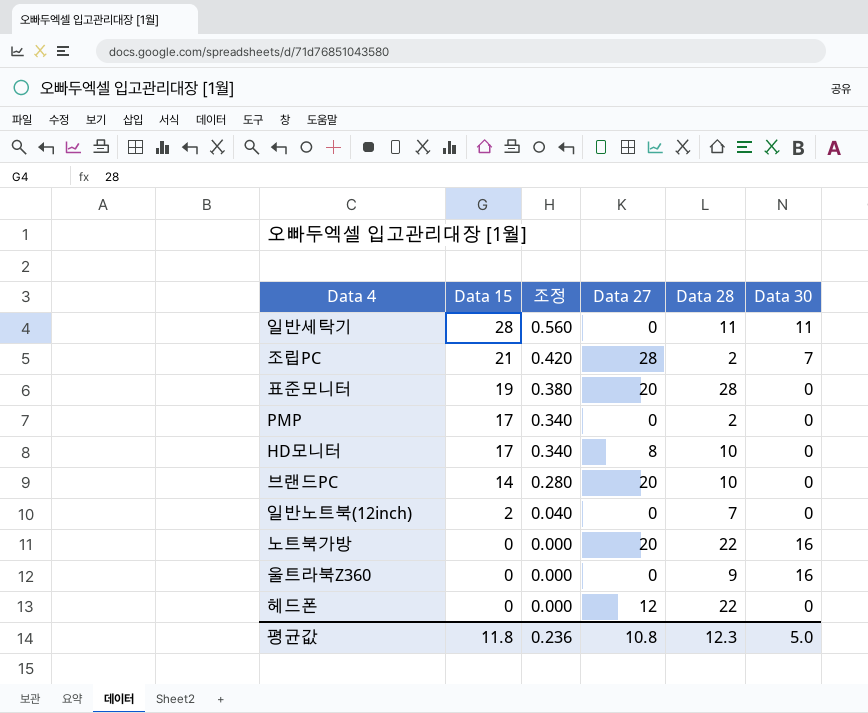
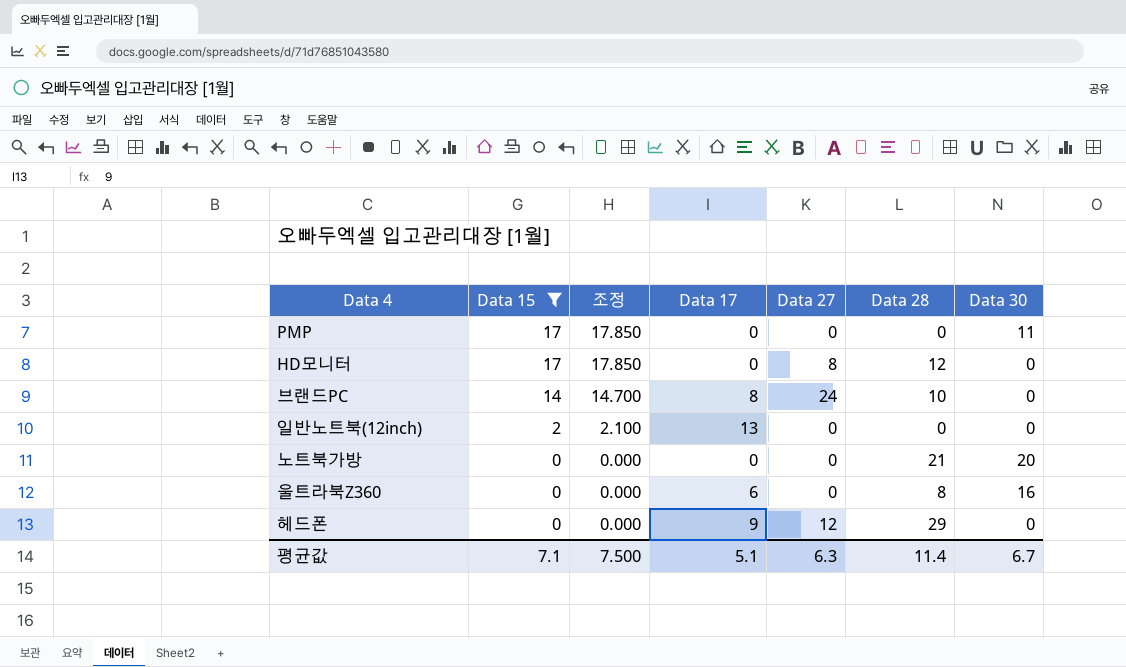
filter: none -> Data 15 <= 17
column 조정 | formula: [Data 15] * 0.02 -> [Data 15] * 1.05
column Data 17 | position: none -> 4
PMP | Data 28: 2 -> 0
PMP | Data 30: 0 -> 11
HD모니터 | Data 28: 10 -> 12
브랜드PC | Data 27: 20 -> 24
일반노트북(12inch) | Data 28: 7 -> 0
노트북가방 | Data 27: 20 -> 0
노트북가방 | Data 28: 22 -> 21
노트북가방 | Data 30: 16 -> 20
울트라북Z360 | Data 28: 9 -> 8
헤드폰 | Data 28: 22 -> 29
평균값 | Data 15: 11.8 -> 7.1
평균값 | 조정: 0.236 -> 7.500
평균값 | Data 27: 10.8 -> 6.3
평균값 | Data 28: 12.3 -> 11.4
평균값 | Data 30: 5.0 -> 6.7

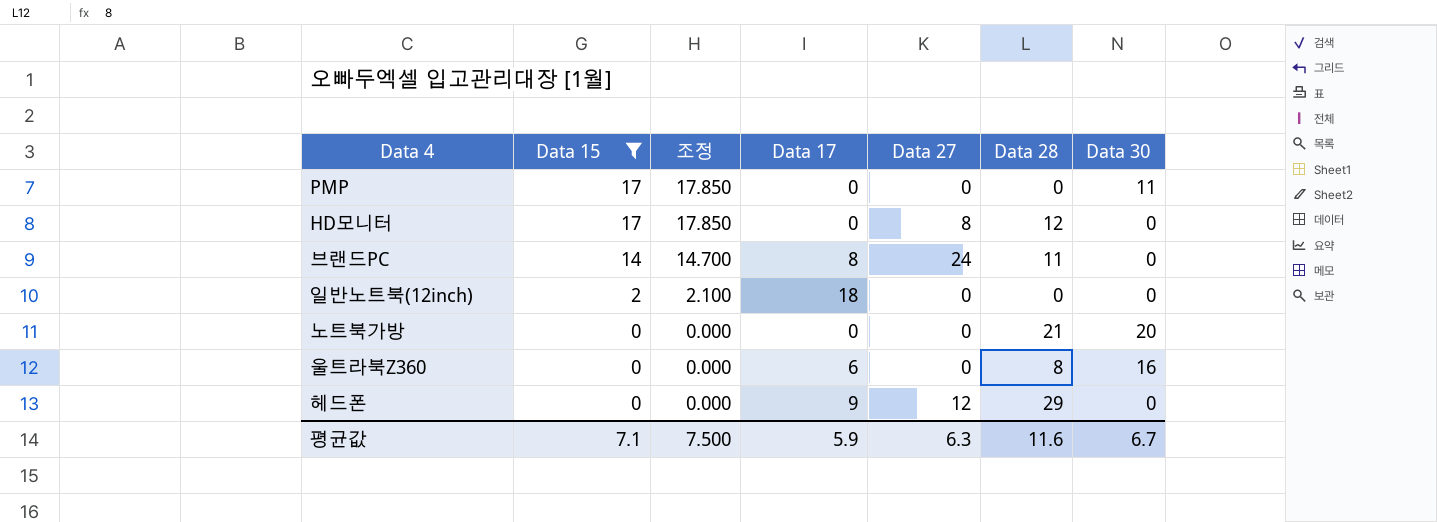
브랜드PC | Data 28: 10 -> 11
일반노트북(12inch) | Data 17: 13 -> 18
평균값 | Data 17: 5.1 -> 5.9
평균값 | Data 28: 11.4 -> 11.6

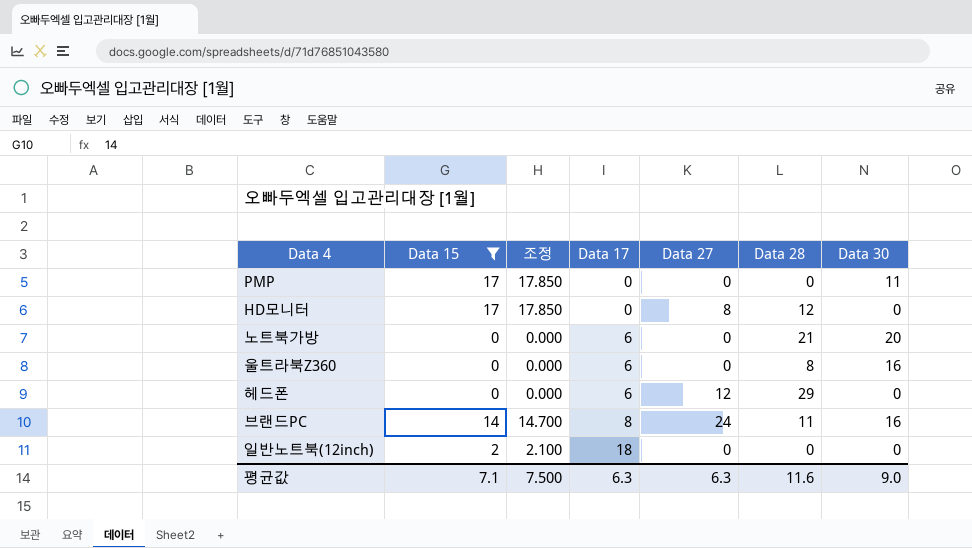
row order: Data 15 descending -> Data 17 ascending
노트북가방 | Data 17: 0 -> 6
헤드폰 | Data 17: 9 -> 6
브랜드PC | Data 30: 0 -> 16
평균값 | Data 17: 5.9 -> 6.3
평균값 | Data 30: 6.7 -> 9.0

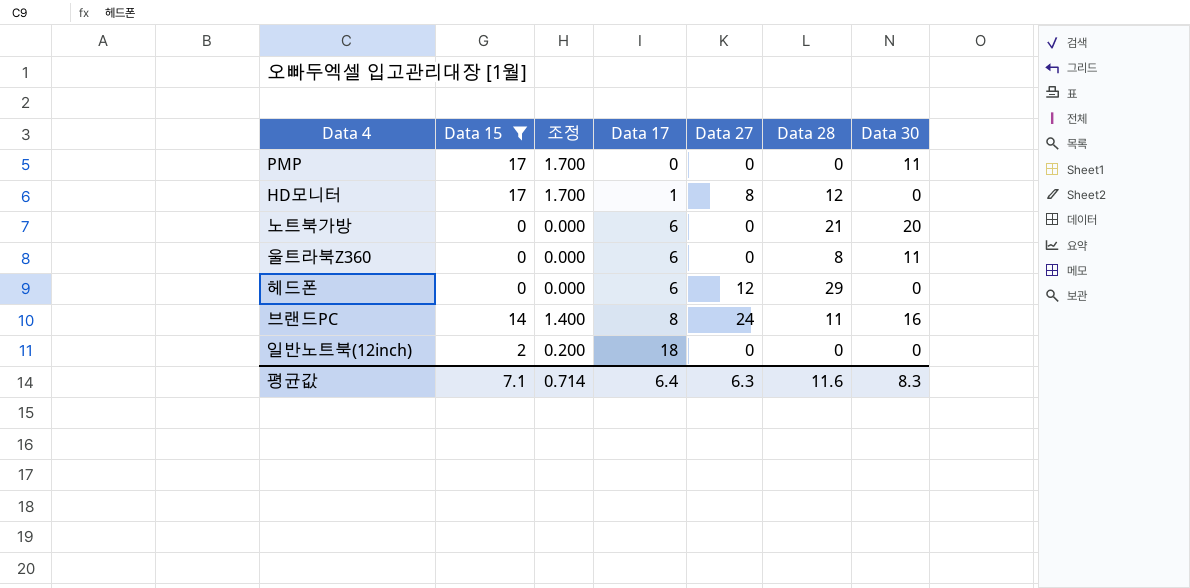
column 조정 | formula: [Data 15] * 1.05 -> [Data 15] * 0.1
HD모니터 | Data 17: 0 -> 1
울트라북Z360 | Data 30: 16 -> 11
평균값 | 조정: 7.500 -> 0.714
평균값 | Data 17: 6.3 -> 6.4
평균값 | Data 30: 9.0 -> 8.3

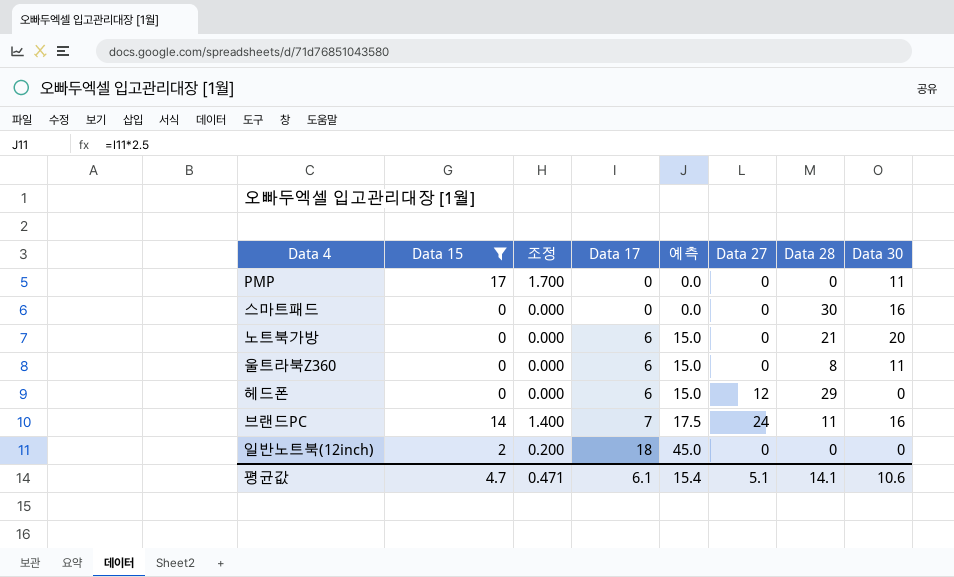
column 예측 | formula: none -> [Data 17] * 2.5
row HD모니터: 17 | 1.700 | 1 | 8 | 12 | 0 -> none
row 스마트패드: none -> 0 | 0.000 | 0 | 0.0 | 0 | 30 | 16
브랜드PC | Data 17: 8 -> 7
평균값 | Data 15: 7.1 -> 4.7
평균값 | 조정: 0.714 -> 0.471
평균값 | Data 17: 6.4 -> 6.1
평균값 | Data 27: 6.3 -> 5.1
평균값 | Data 28: 11.6 -> 14.1
평균값 | Data 30: 8.3 -> 10.6

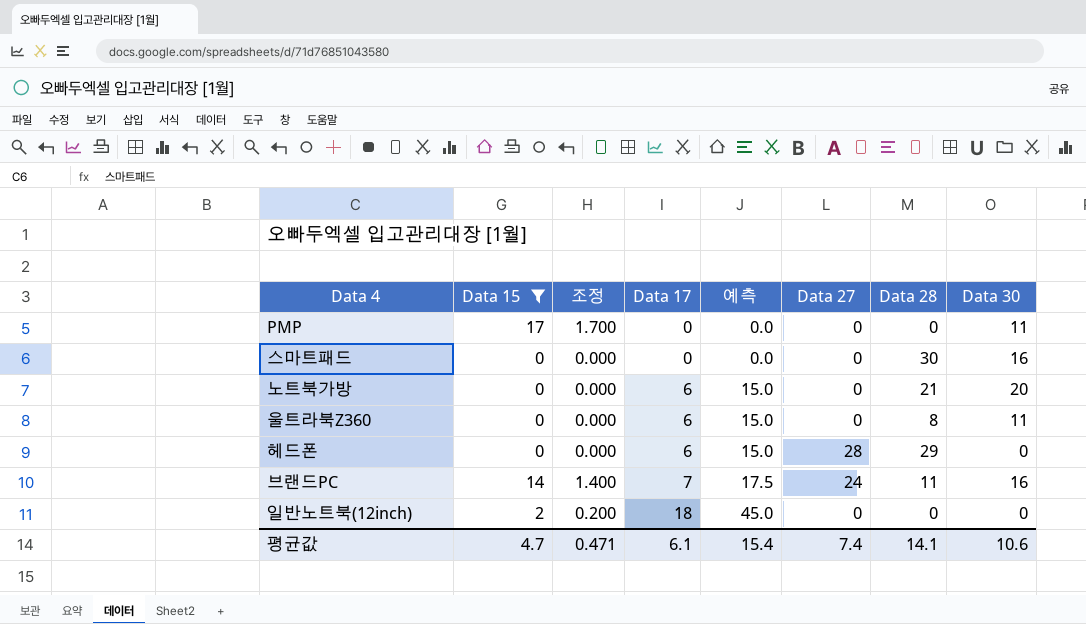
헤드폰 | Data 27: 12 -> 28
평균값 | Data 27: 5.1 -> 7.4

